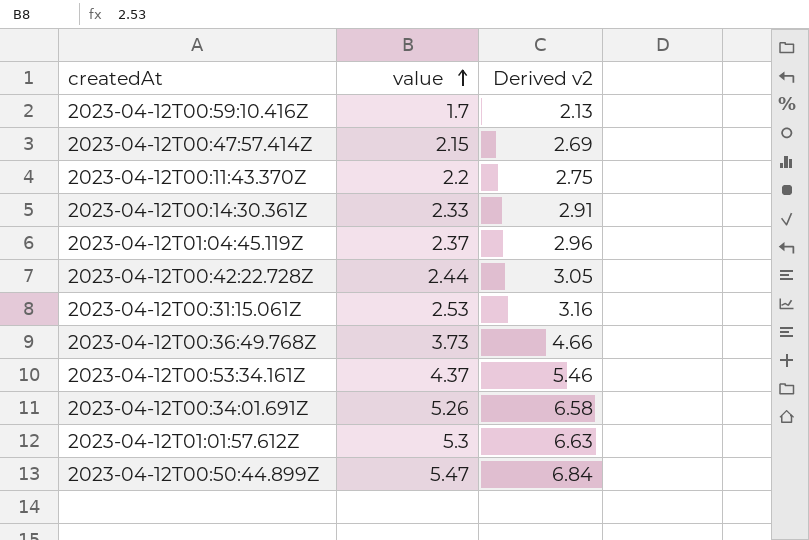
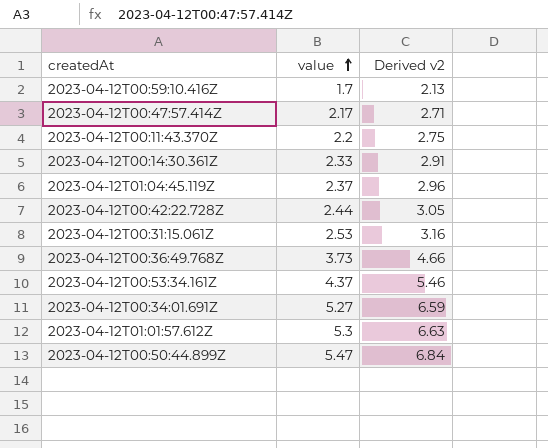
2023-04-12T00:47:57.414Z | value: 2.15 -> 2.17
2023-04-12T00:47:57.414Z | Derived v2: 2.69 -> 2.71
2023-04-12T00:34:01.691Z | value: 5.26 -> 5.27
2023-04-12T00:34:01.691Z | Derived v2: 6.58 -> 6.59

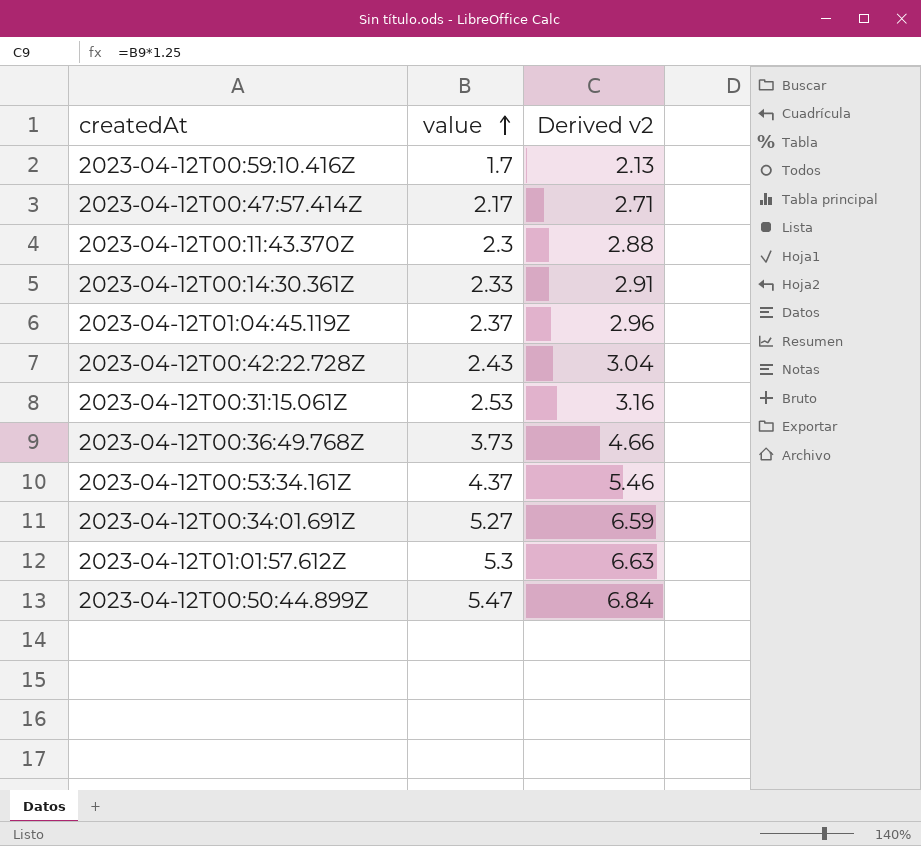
2023-04-12T00:11:43.370Z | value: 2.2 -> 2.3
2023-04-12T00:11:43.370Z | Derived v2: 2.75 -> 2.88
2023-04-12T00:42:22.728Z | value: 2.44 -> 2.43
2023-04-12T00:42:22.728Z | Derived v2: 3.05 -> 3.04

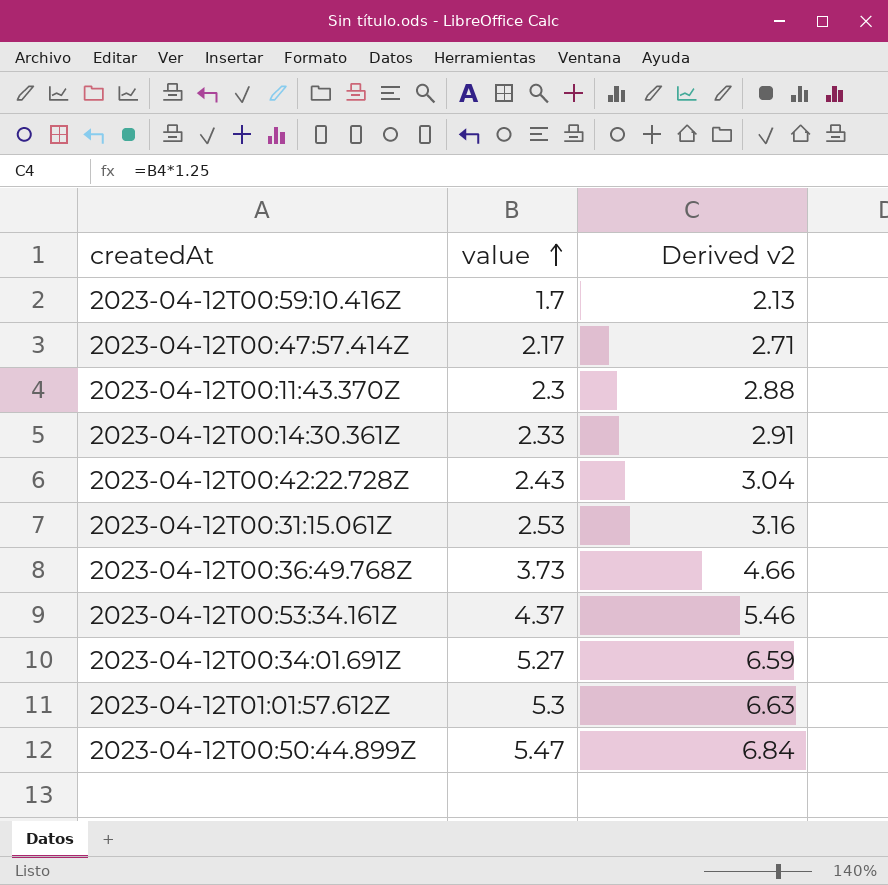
row 2023-04-12T01:04:45.119Z: 2.37 | 2.96 -> none

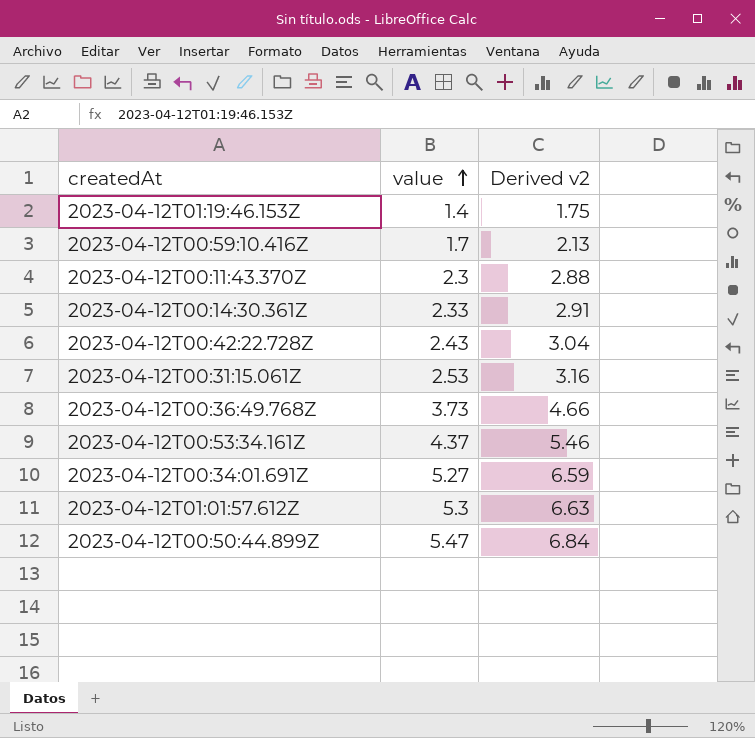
row 2023-04-12T00:47:57.414Z: 2.17 | 2.71 -> none
row 2023-04-12T01:19:46.153Z: none -> 1.4 | 1.75

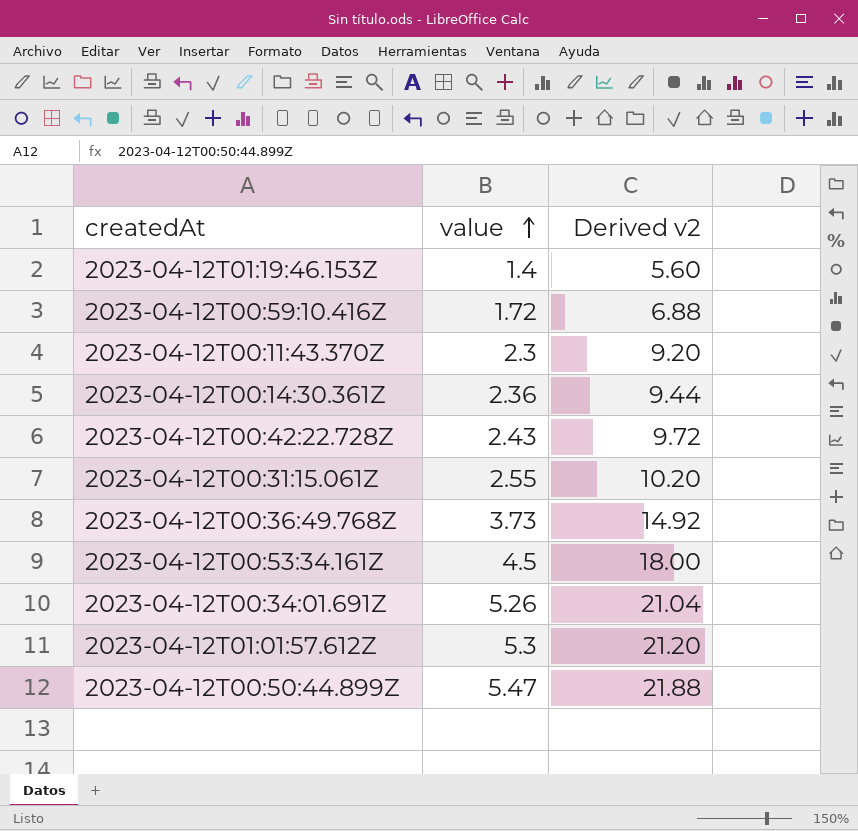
column Derived v2 | formula: [value] * 1.25 -> [value] * 4
2023-04-12T00:59:10.416Z | value: 1.7 -> 1.72
2023-04-12T00:14:30.361Z | value: 2.33 -> 2.36
2023-04-12T00:31:15.061Z | value: 2.53 -> 2.55
2023-04-12T00:53:34.161Z | value: 4.37 -> 4.5
2023-04-12T00:34:01.691Z | value: 5.27 -> 5.26

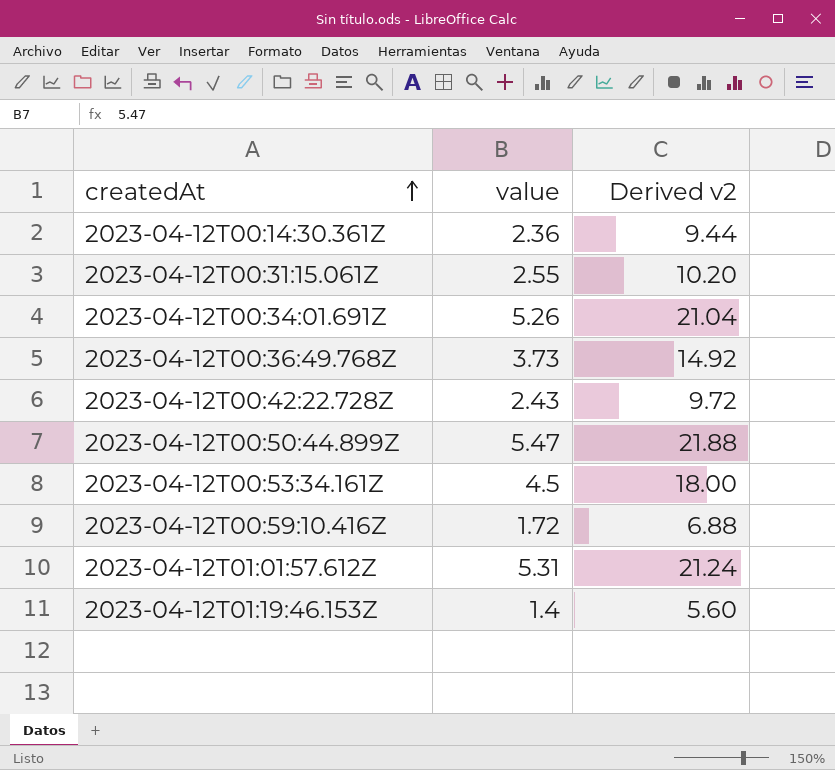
row order: value ascending -> createdAt ascending
row 2023-04-12T00:11:43.370Z: 2.3 | 9.20 -> none
2023-04-12T01:01:57.612Z | value: 5.3 -> 5.31
2023-04-12T01:01:57.612Z | Derived v2: 21.20 -> 21.24

